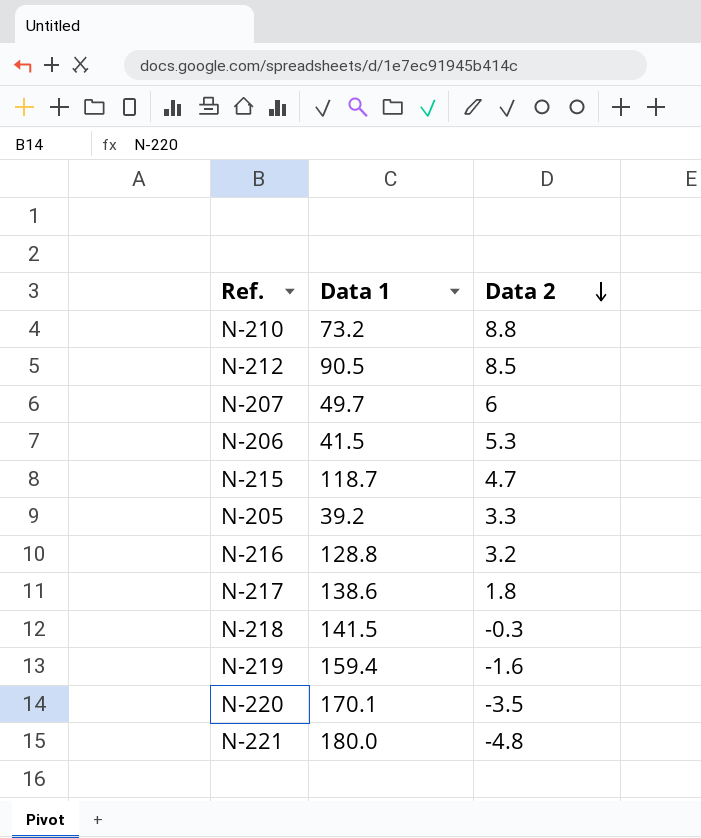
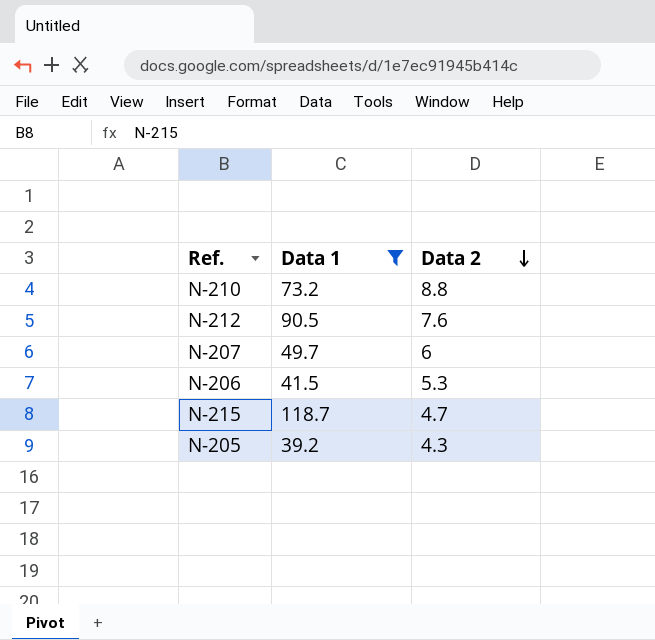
filter: none -> Data 1 <= 118.7
N-212 | Data 2: 8.5 -> 7.6
N-205 | Data 2: 3.3 -> 4.3

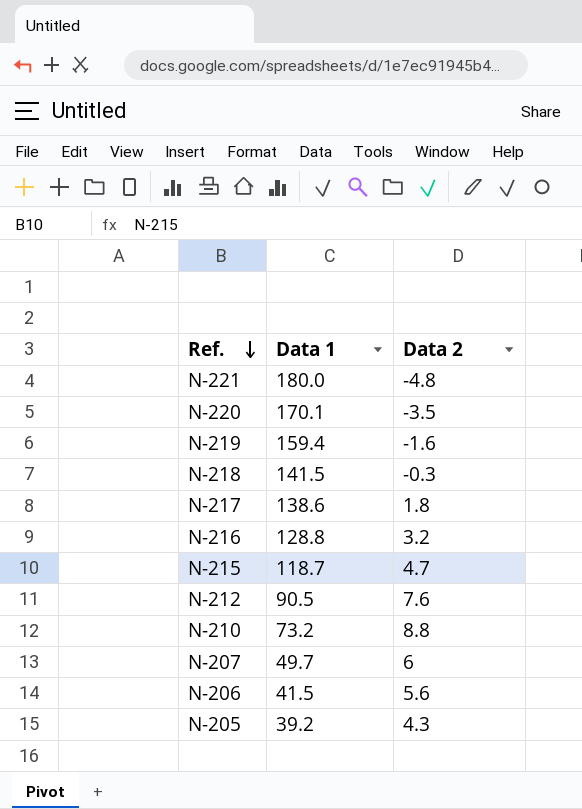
filter: Data 1 <= 118.7 -> none
row order: Data 2 descending -> Ref. descending
N-206 | Data 2: 5.3 -> 5.6

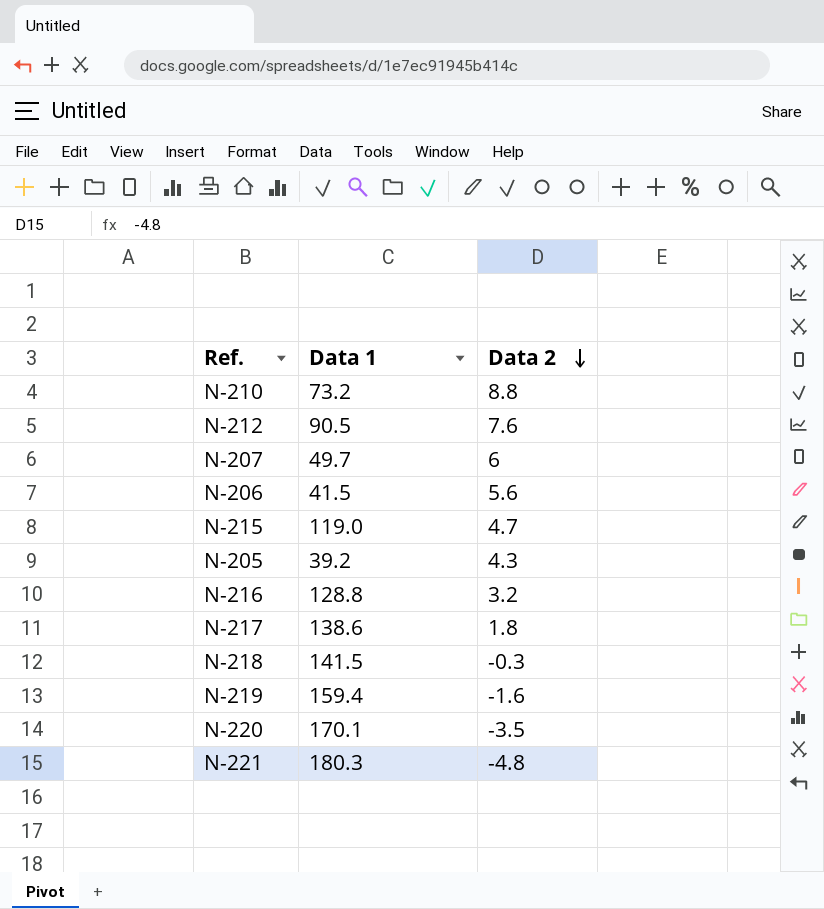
row order: Ref. descending -> Data 2 descending
N-215 | Data 1: 118.7 -> 119.0
N-221 | Data 1: 180.0 -> 180.3

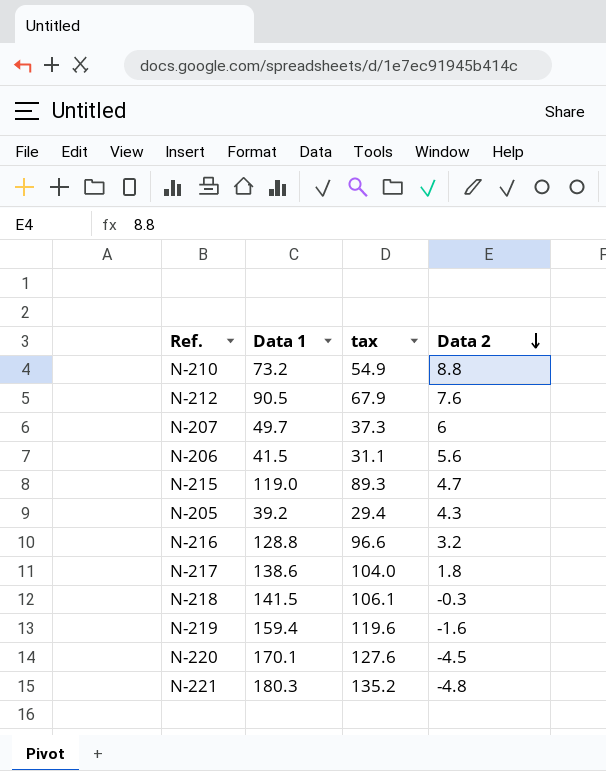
column tax | formula: none -> [Data 1] * 0.75
N-220 | Data 2: -3.5 -> -4.5

